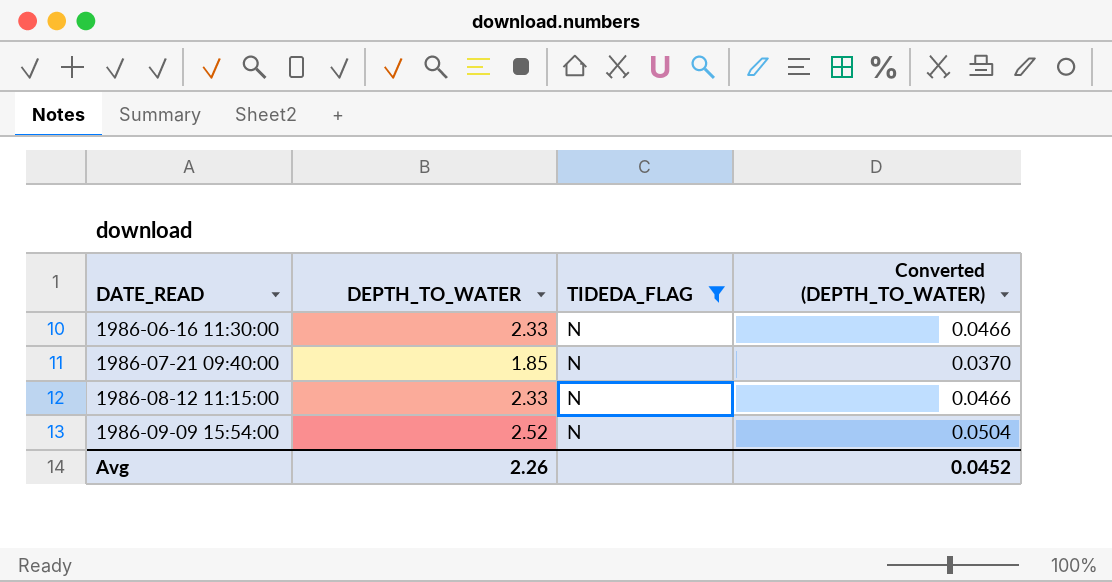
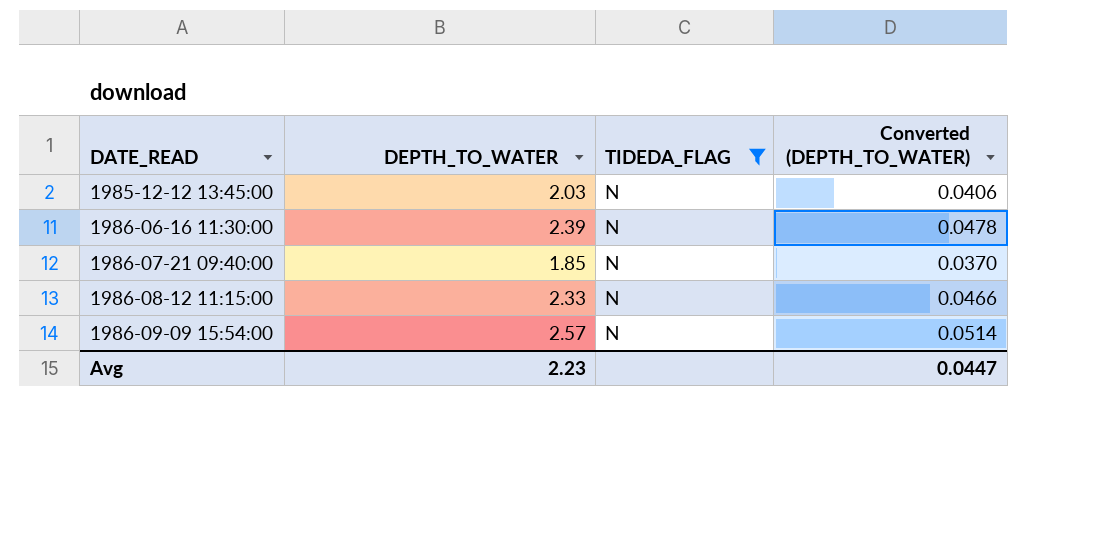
row 1985-12-12 13:45:00: none -> 2.03 | N | 0.0406
1986-06-16 11:30:00 | DEPTH_TO_WATER: 2.33 -> 2.39
1986-06-16 11:30:00 | Converted (DEPTH_TO_WATER): 0.0466 -> 0.0478
1986-09-09 15:54:00 | DEPTH_TO_WATER: 2.52 -> 2.57
1986-09-09 15:54:00 | Converted (DEPTH_TO_WATER): 0.0504 -> 0.0514
Avg | DEPTH_TO_WATER: 2.26 -> 2.23
Avg | Converted (DEPTH_TO_WATER): 0.0452 -> 0.0447

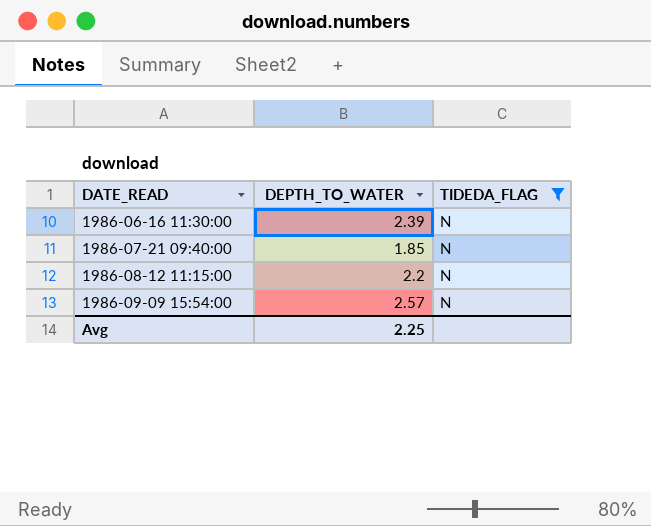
column Converted (DEPTH_TO_WATER) | formula: [DEPTH_TO_WATER] * 0.02 -> none
row 1985-12-12 13:45:00: 2.03 | N | 0.0406 -> none
1986-08-12 11:15:00 | DEPTH_TO_WATER: 2.33 -> 2.2
Avg | DEPTH_TO_WATER: 2.23 -> 2.25

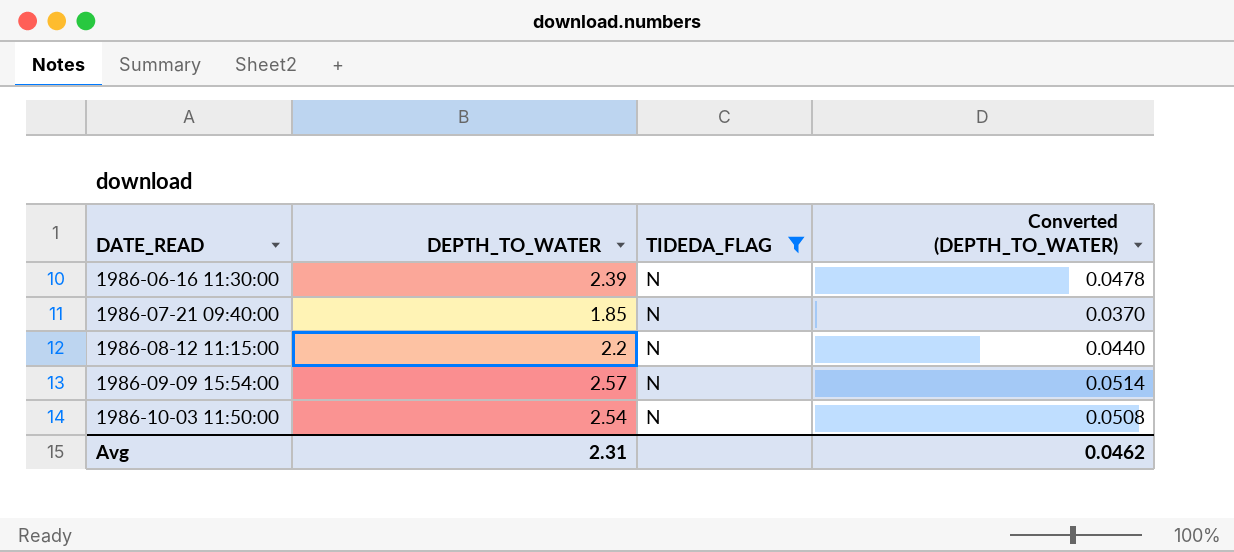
column Converted (DEPTH_TO_WATER) | formula: none -> [DEPTH_TO_WATER] * 0.02
row 1986-10-03 11:50:00: none -> 2.54 | N | 0.0508
Avg | DEPTH_TO_WATER: 2.25 -> 2.31

